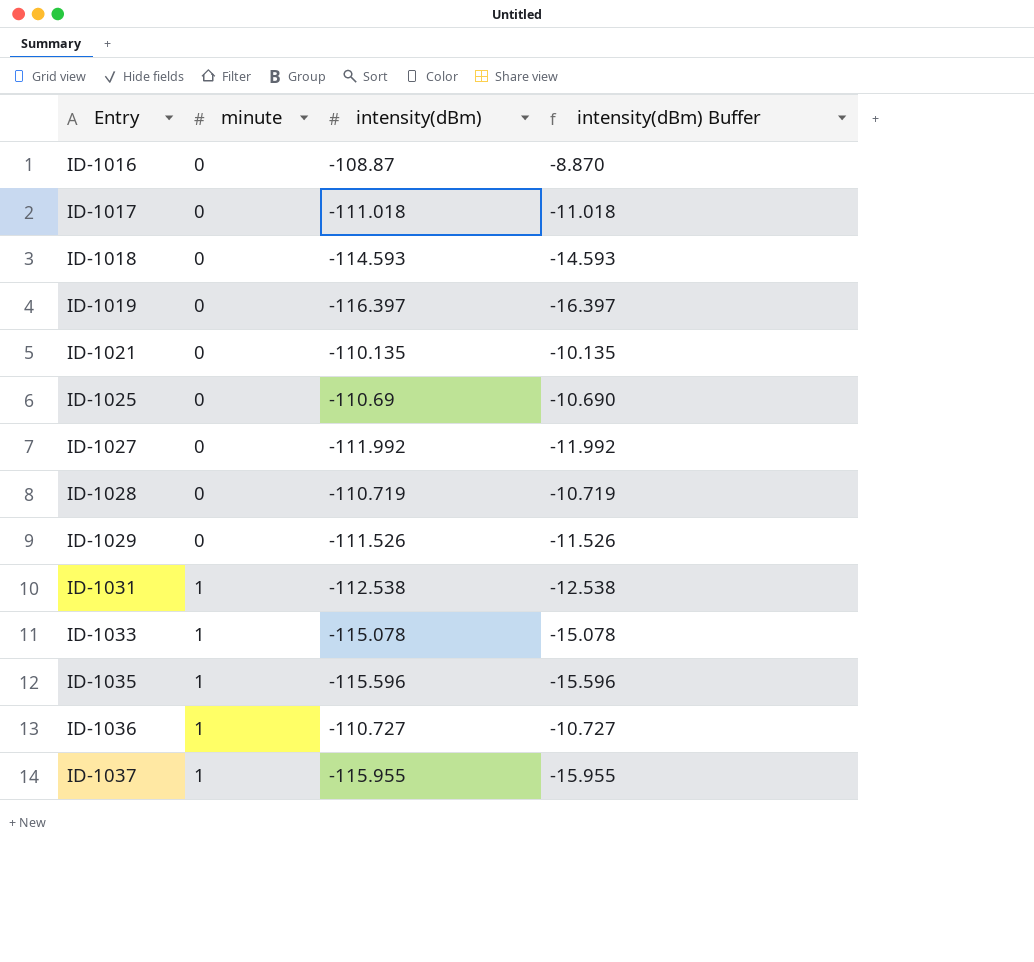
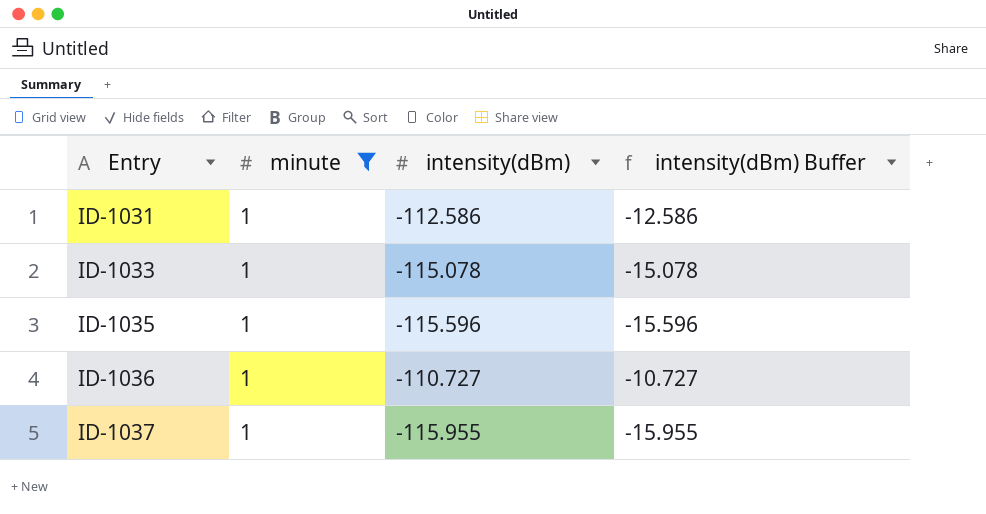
filter: none -> minute = 1
ID-1031 | intensity(dBm): -112.538 -> -112.586
ID-1031 | intensity(dBm) Buffer: -12.538 -> -12.586

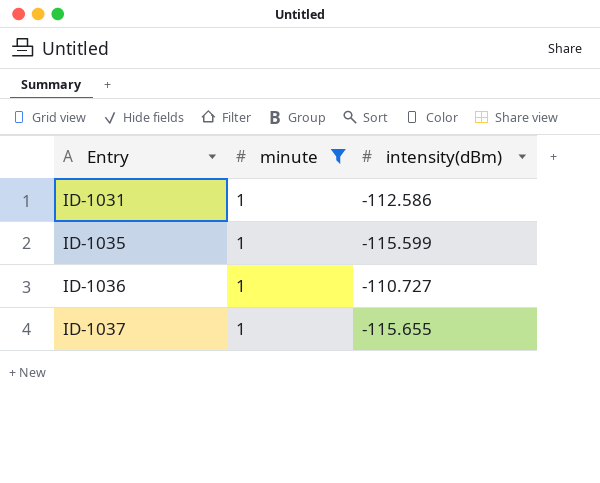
column intensity(dBm) Buffer | formula: [intensity(dBm)] + 100 -> none
row ID-1033: 1 | -115.078 | -15.078 -> none
ID-1035 | intensity(dBm): -115.596 -> -115.599
ID-1037 | intensity(dBm): -115.955 -> -115.655

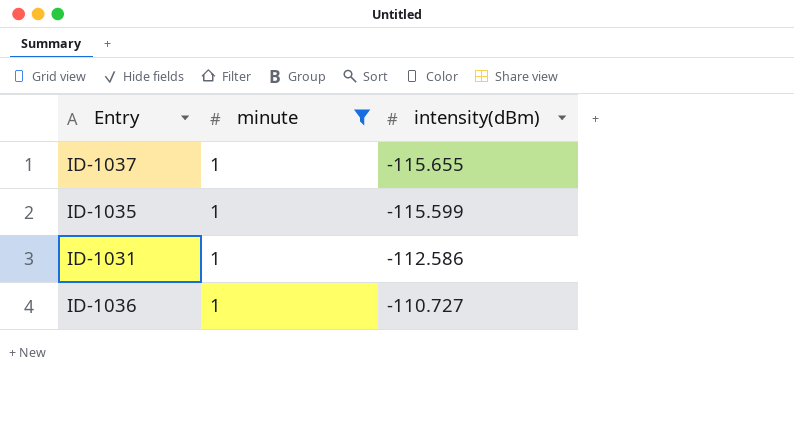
row order: Entry ascending -> intensity(dBm) ascending

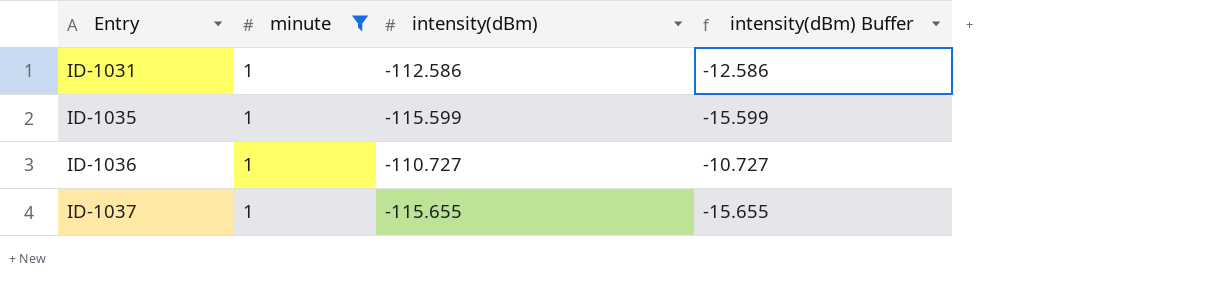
row order: intensity(dBm) ascending -> Entry ascending
column intensity(dBm) Buffer | formula: none -> [intensity(dBm)] + 100

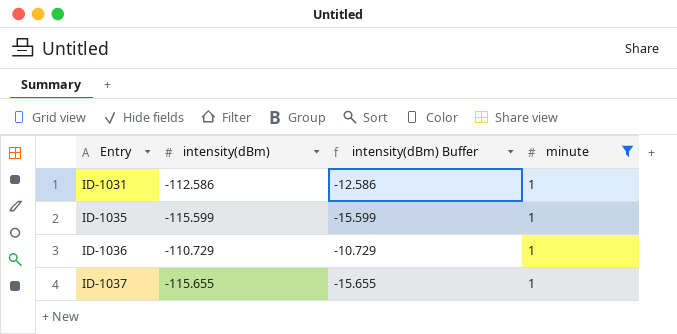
column minute | position: 2 -> 4
ID-1036 | intensity(dBm): -110.727 -> -110.729
ID-1036 | intensity(dBm) Buffer: -10.727 -> -10.729

